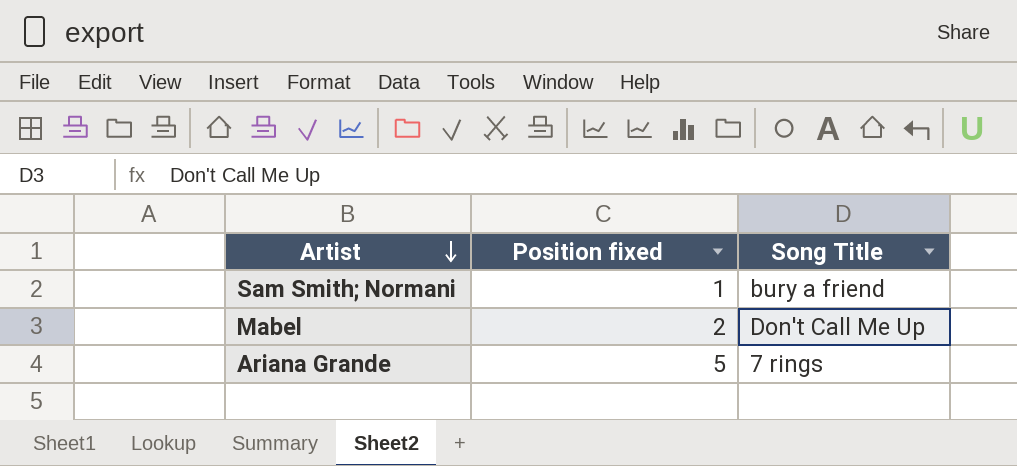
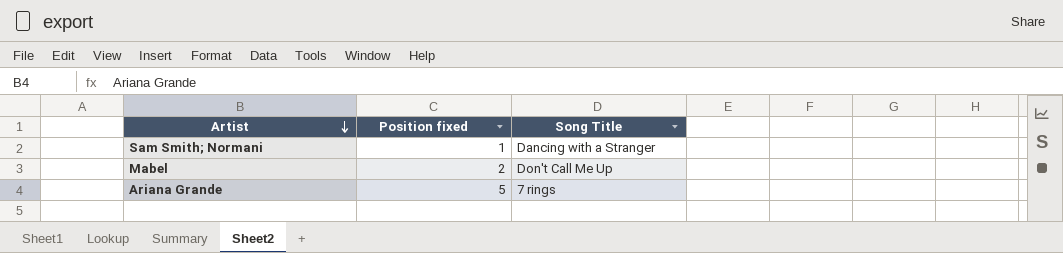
Sam Smith; Normani | Song Title: bury a friend -> Dancing with a Stranger

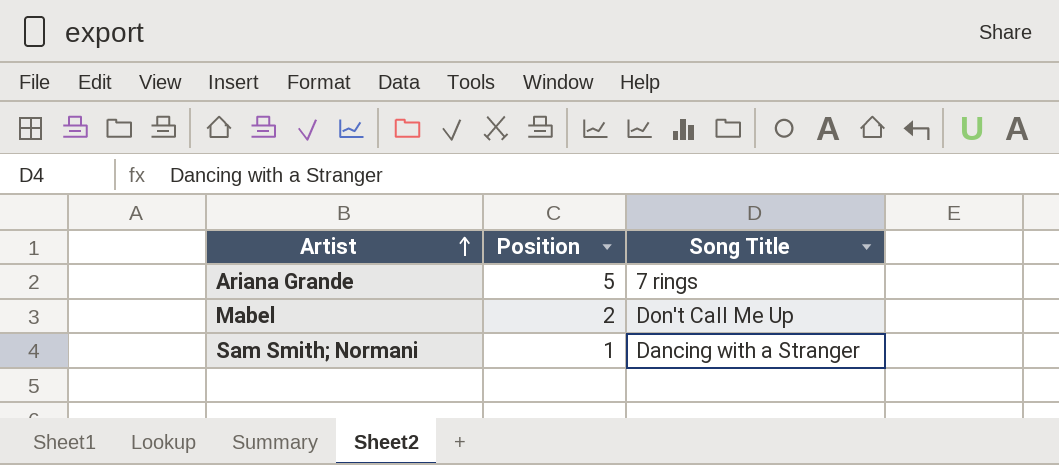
row order: Artist descending -> Artist ascending
column name: Position fixed -> Position

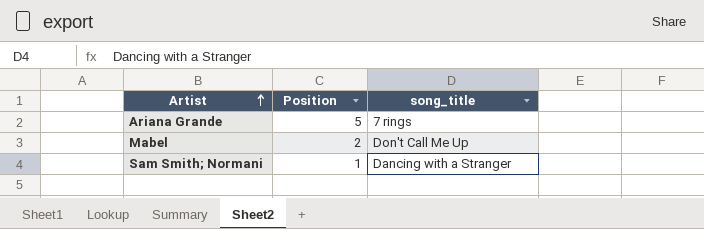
column name: Song Title -> song_title

